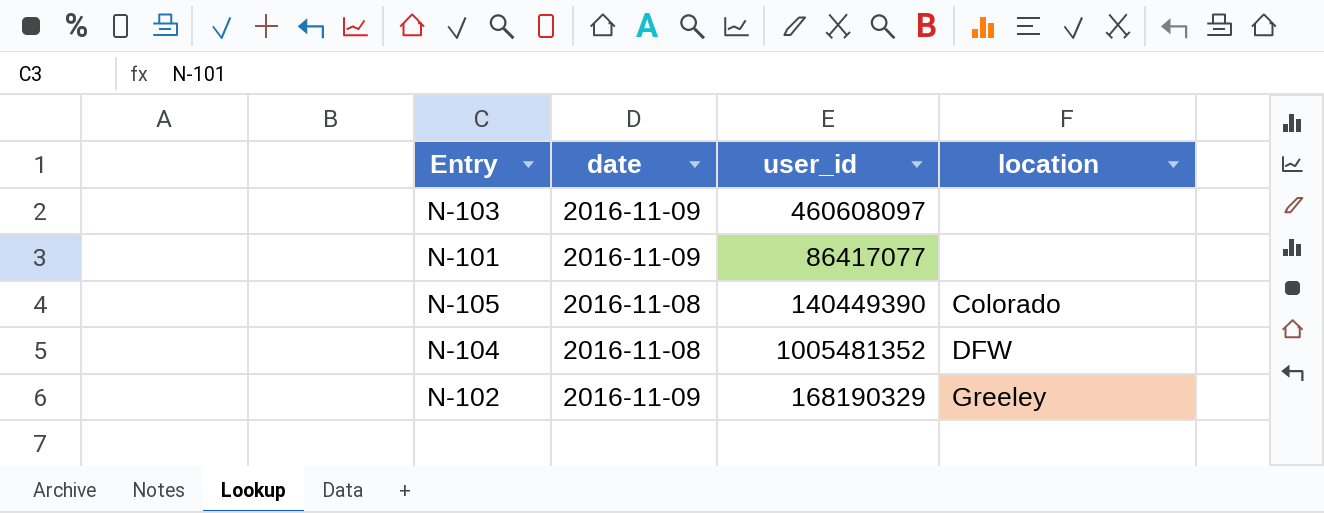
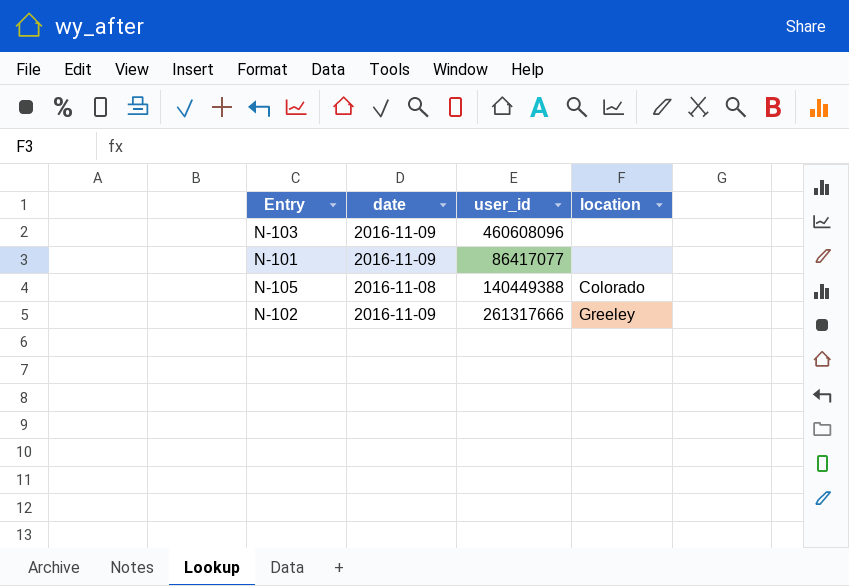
row N-104: 2016-11-08 | 1005481352 | DFW -> none
N-103 | user_id: 460608097 -> 460608096
N-105 | user_id: 140449390 -> 140449388
N-102 | user_id: 168190329 -> 261317666

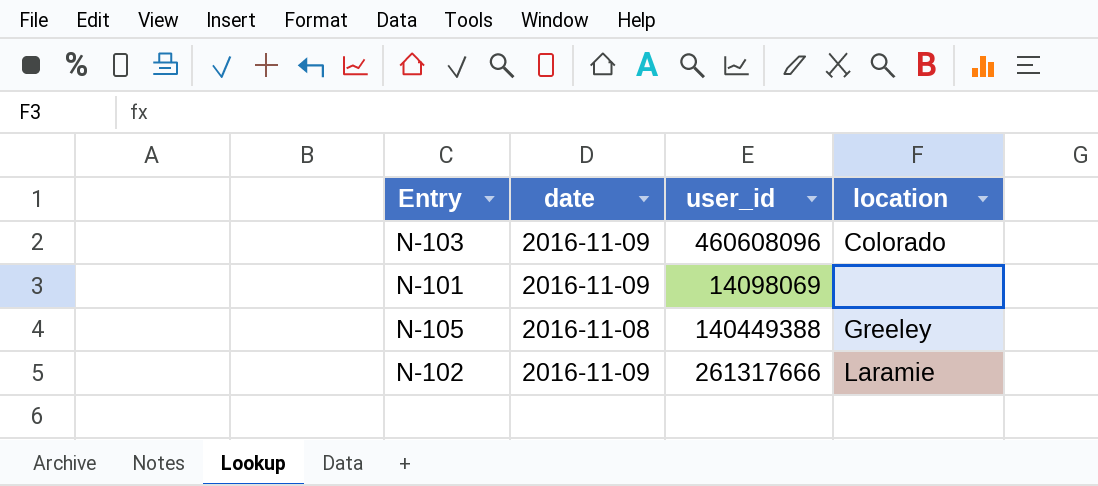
N-103 | location: none -> Colorado
N-101 | user_id: 86417077 -> 14098069
N-105 | location: Colorado -> Greeley
N-102 | location: Greeley -> Laramie

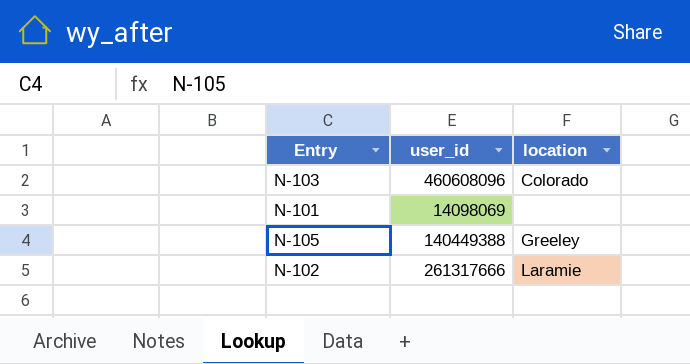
column date | position: 2 -> none

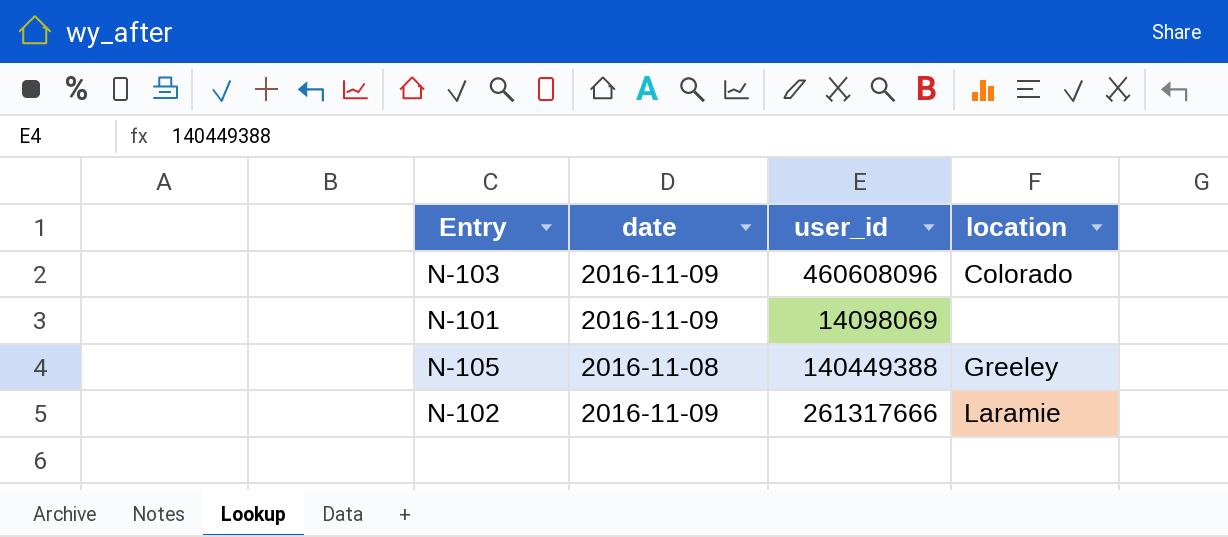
column date | position: none -> 2

